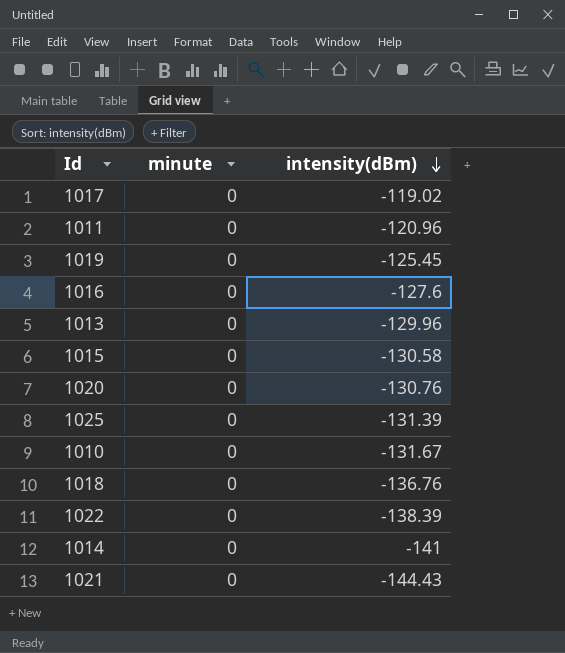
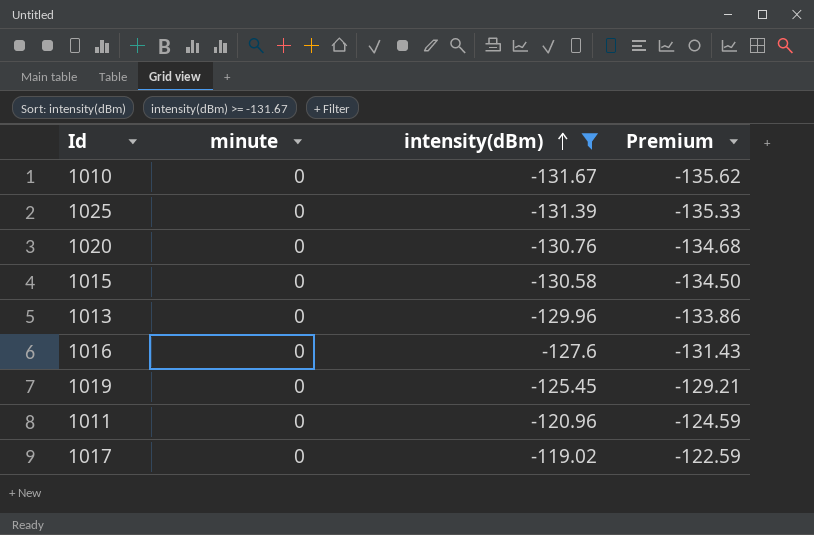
filter: none -> intensity(dBm) >= -131.67
row order: intensity(dBm) descending -> intensity(dBm) ascending
column Premium | formula: none -> [intensity(dBm)] * 1.03

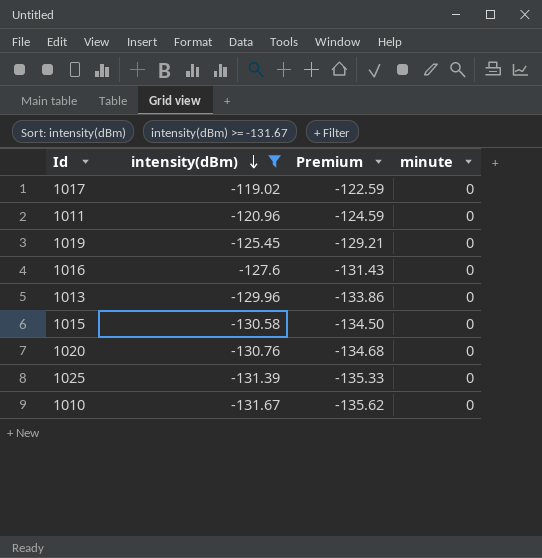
row order: intensity(dBm) ascending -> intensity(dBm) descending
column minute | position: 2 -> 4

